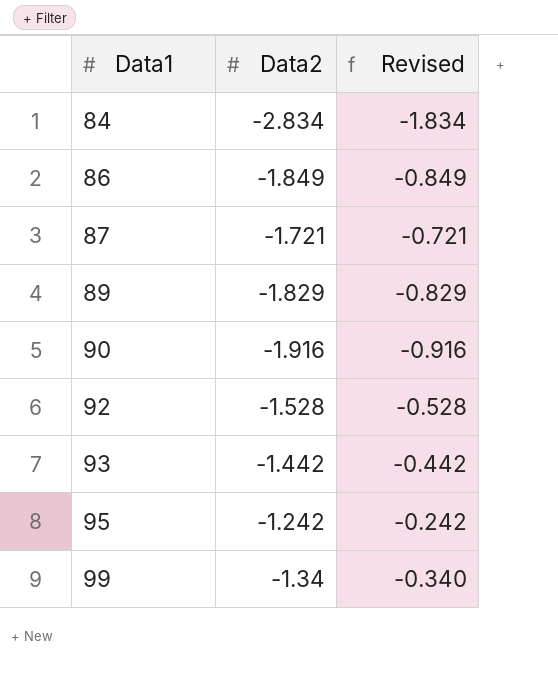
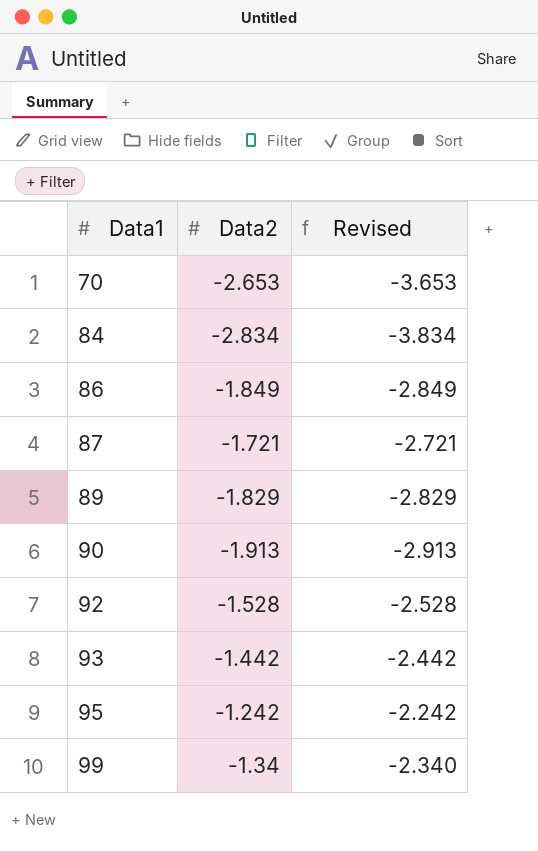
column Revised | formula: [Data2] + 1 -> [Data2] - 1
row 70: none -> -2.653 | -3.653
90 | Data2: -1.916 -> -1.913

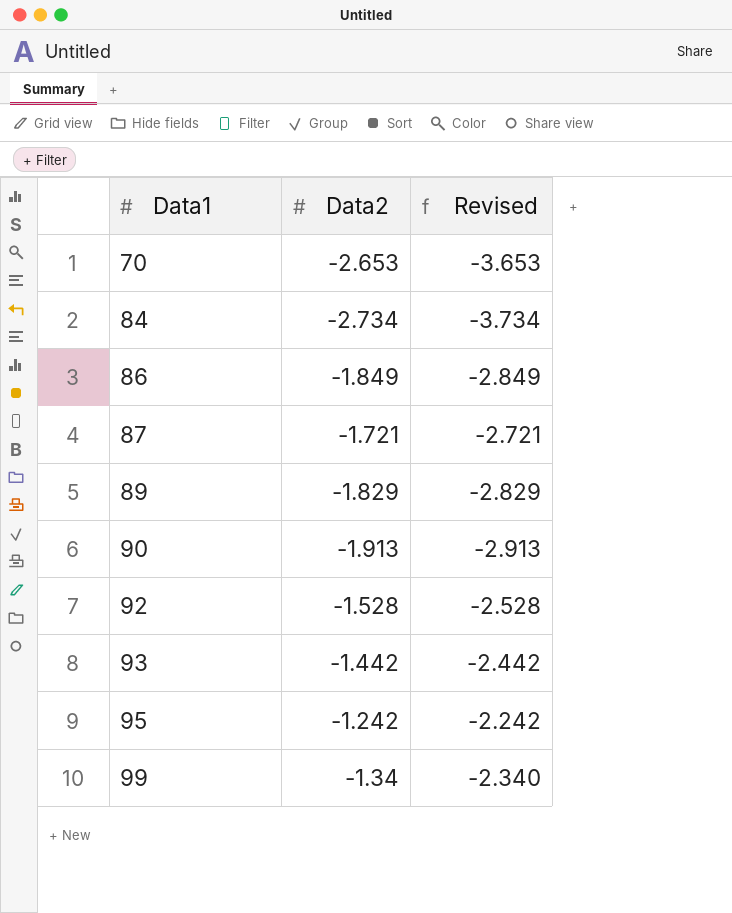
84 | Data2: -2.834 -> -2.734
84 | Revised: -3.834 -> -3.734

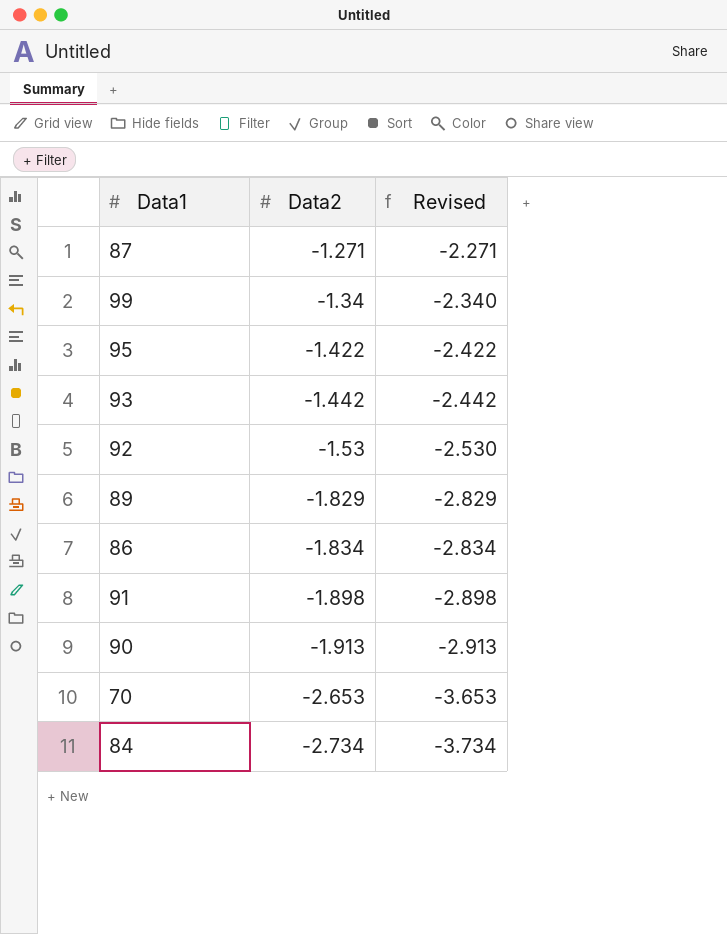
row order: Data1 ascending -> Data2 descending
87 | Data2: -1.721 -> -1.271
87 | Revised: -2.721 -> -2.271
95 | Data2: -1.242 -> -1.422
95 | Revised: -2.242 -> -2.422
92 | Data2: -1.528 -> -1.53
92 | Revised: -2.528 -> -2.530
86 | Data2: -1.849 -> -1.834
86 | Revised: -2.849 -> -2.834
row 91: none -> -1.898 | -2.898

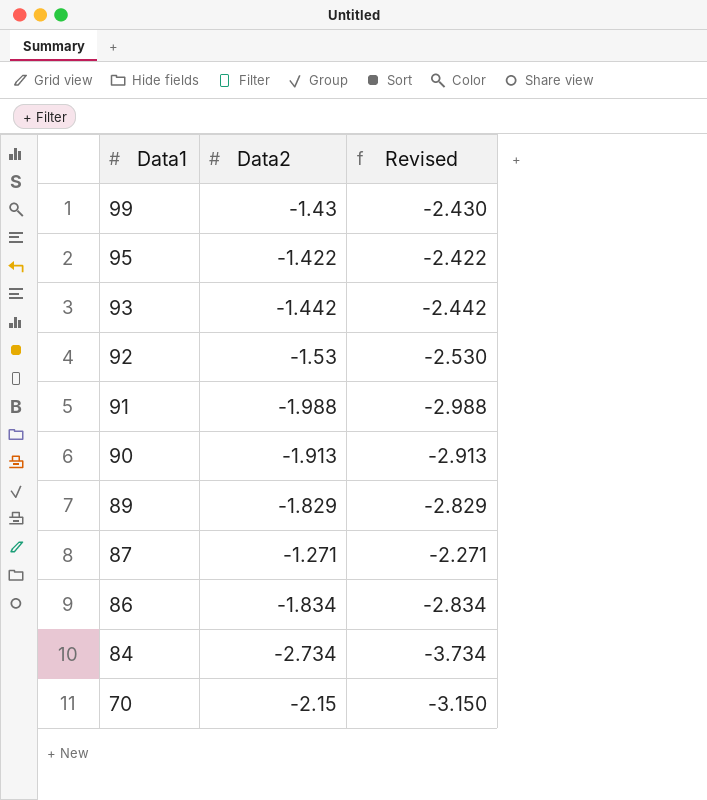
row order: Data2 descending -> Data1 descending
99 | Data2: -1.34 -> -1.43
99 | Revised: -2.340 -> -2.430
91 | Data2: -1.898 -> -1.988
91 | Revised: -2.898 -> -2.988
70 | Data2: -2.653 -> -2.15
70 | Revised: -3.653 -> -3.150

